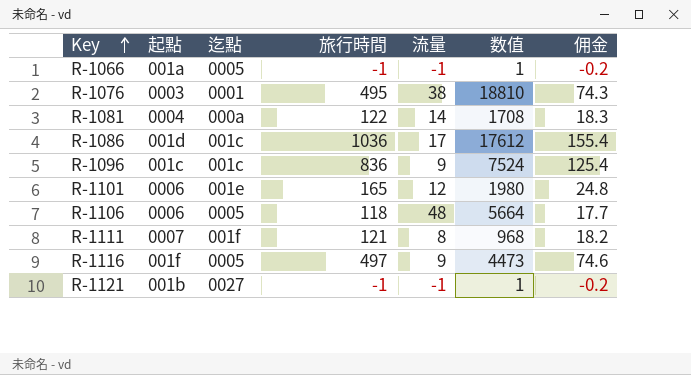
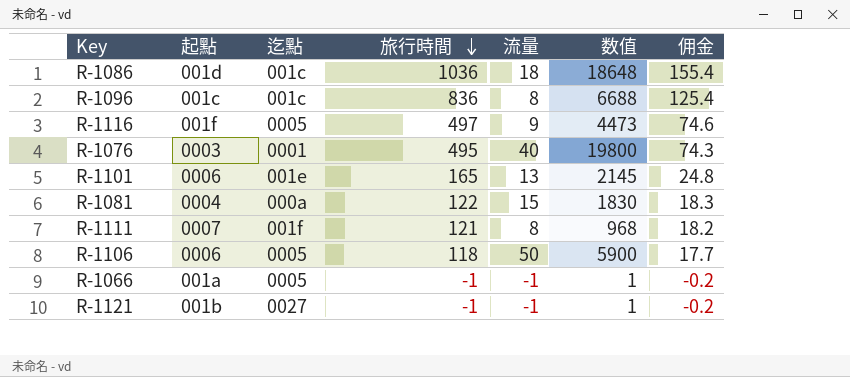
row order: Key ascending -> 旅行時間 descending
R-1086 | 流量: 17 -> 18
R-1086 | 数值: 17612 -> 18648
R-1096 | 流量: 9 -> 8
R-1096 | 数值: 7524 -> 6688
R-1076 | 流量: 38 -> 40
R-1076 | 数值: 18810 -> 19800
R-1101 | 流量: 12 -> 13
R-1101 | 数值: 1980 -> 2145
R-1081 | 流量: 14 -> 15
R-1081 | 数值: 1708 -> 1830
R-1106 | 流量: 48 -> 50
R-1106 | 数值: 5664 -> 5900

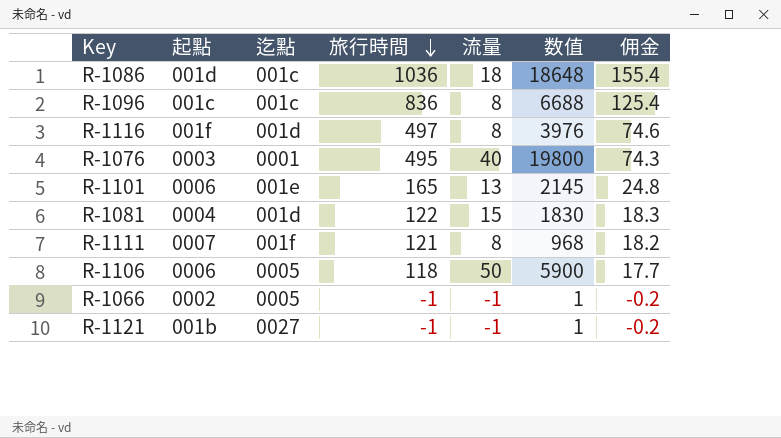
R-1116 | 迄點: 0005 -> 001d
R-1116 | 流量: 9 -> 8
R-1116 | 数值: 4473 -> 3976
R-1081 | 迄點: 000a -> 001d
R-1066 | 起點: 001a -> 0002

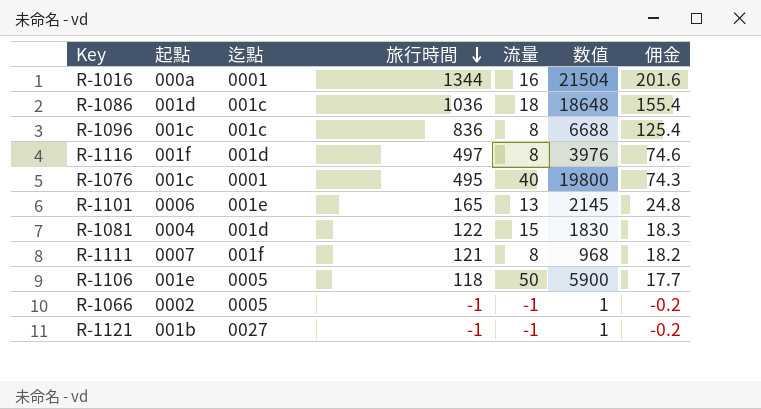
row R-1016: none -> 000a | 0001 | 1344 | 16 | 21504 | 201.6
R-1076 | 起點: 0003 -> 001c
R-1106 | 起點: 0006 -> 001e

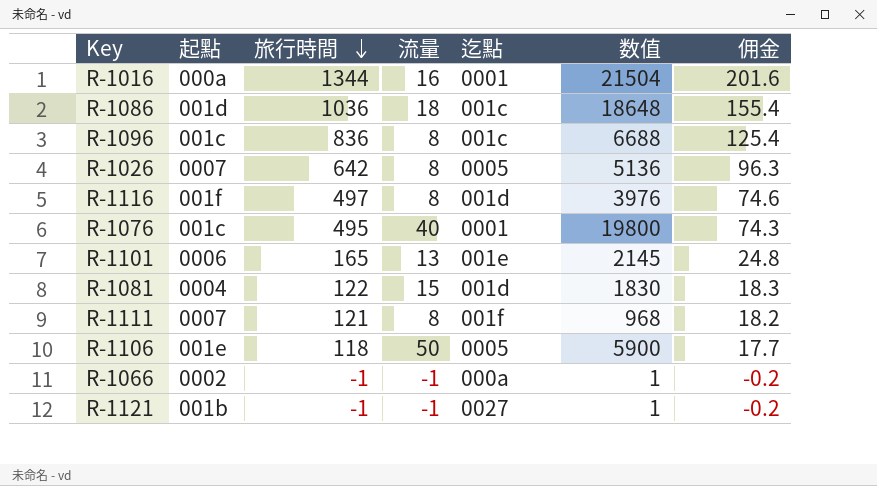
column 迄點 | position: 3 -> 5
row R-1026: none -> 0007 | 642 | 8 | 0005 | 5136 | 96.3
R-1066 | 迄點: 0005 -> 000a

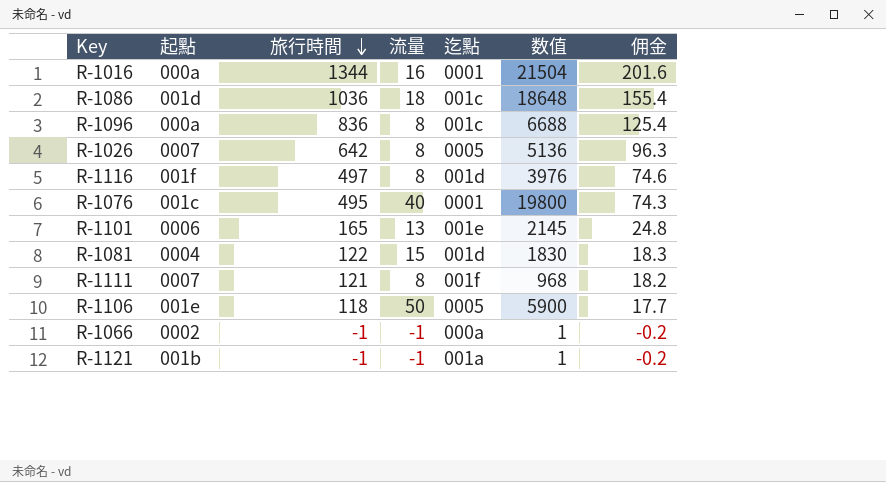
R-1096 | 起點: 001c -> 000a
R-1121 | 迄點: 0027 -> 001a

